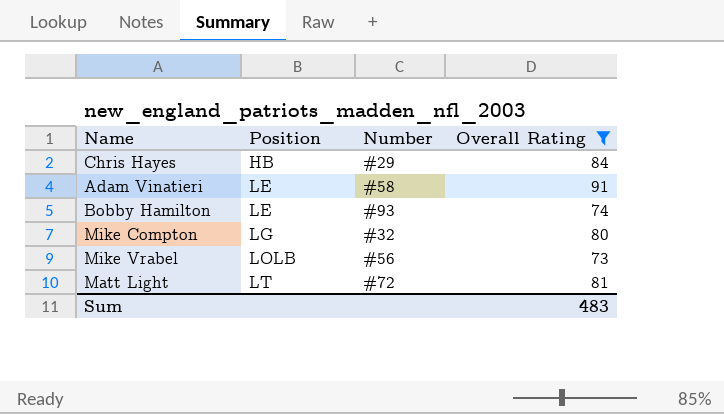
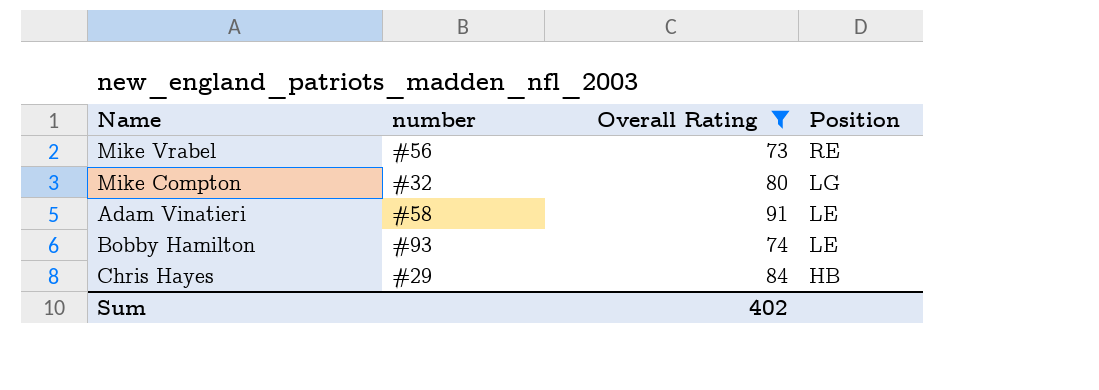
row order: Position ascending -> Position descending
column name: Number -> number
column Position | position: 2 -> 4
row Matt Light: LT | #72 | 81 -> none
Mike Vrabel | Position: LOLB -> RE
Sum | Overall Rating: 483 -> 402

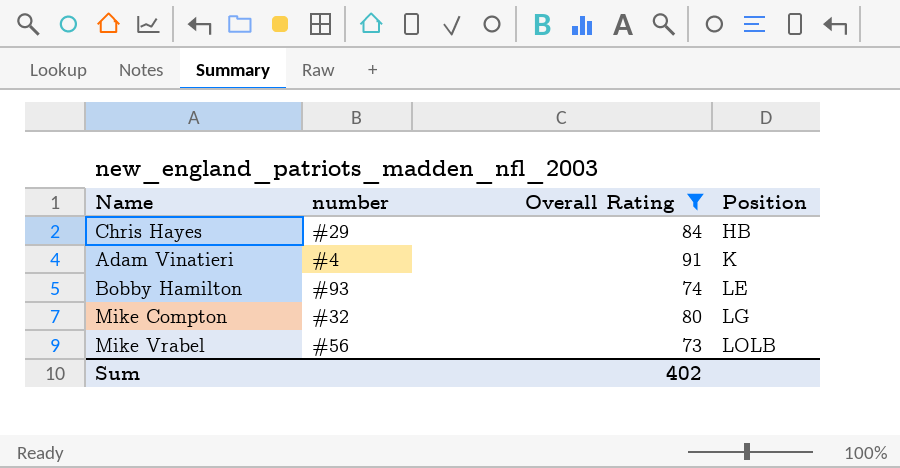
row order: Position descending -> Position ascending
Adam Vinatieri | number: #58 -> #4
Adam Vinatieri | Position: LE -> K
Mike Vrabel | Position: RE -> LOLB

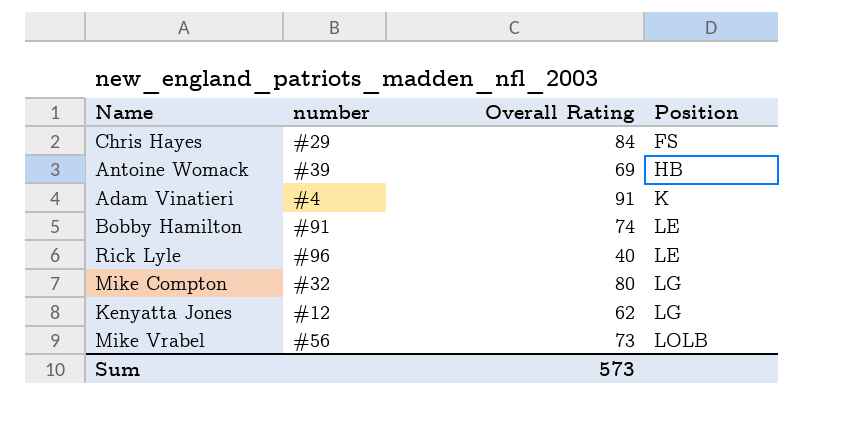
filter: Overall Rating >= 73 -> none
Chris Hayes | Position: HB -> FS
Bobby Hamilton | number: #93 -> #91
Sum | Overall Rating: 402 -> 573

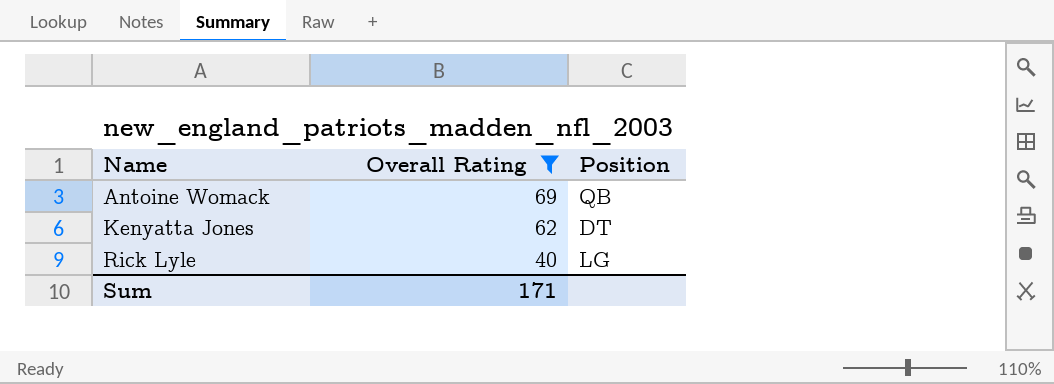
filter: none -> Overall Rating <= 69
row order: Position ascending -> Name ascending
column number | position: 2 -> none
Antoine Womack | Position: HB -> QB
Kenyatta Jones | Position: LG -> DT
Rick Lyle | Position: LE -> LG
Sum | Overall Rating: 573 -> 171

